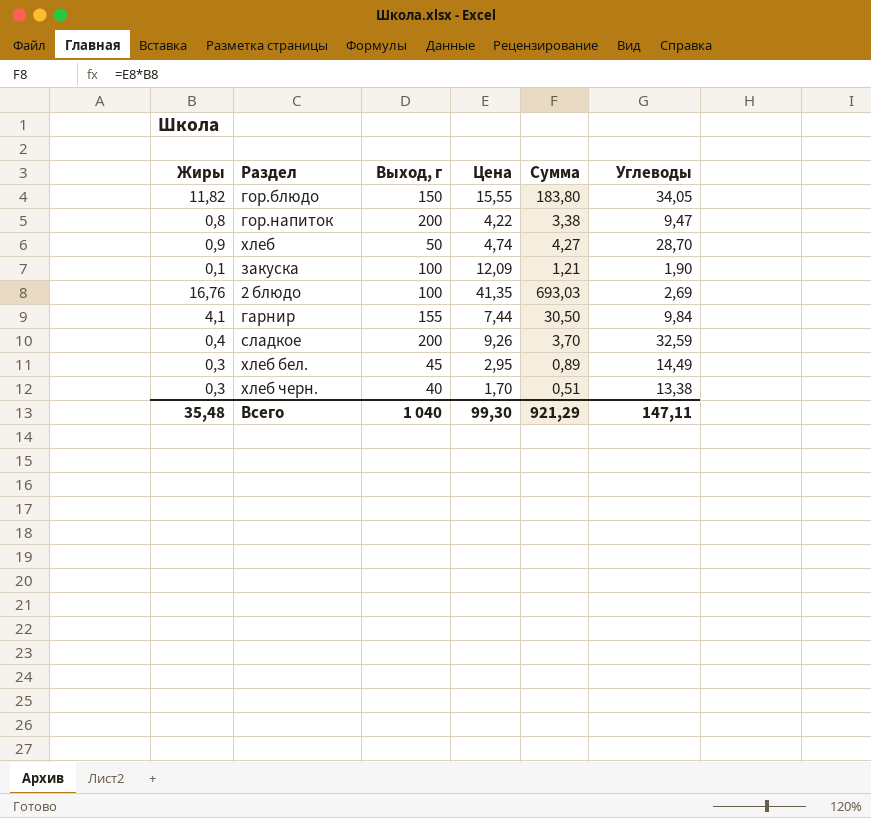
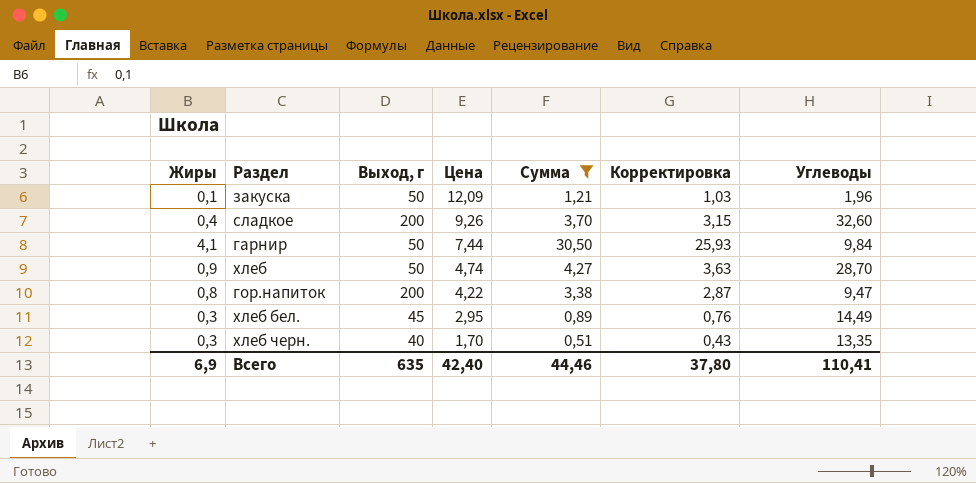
filter: none -> Сумма <= 30,50
row order: none -> Цена descending
column Корректировка | formula: none -> [Сумма] * 0,85
закуска | Выход, г: 100 -> 50
закуска | Углеводы: 1,90 -> 1,96
сладкое | Углеводы: 32,59 -> 32,60
гарнир | Выход, г: 155 -> 50
хлеб черн. | Углеводы: 13,38 -> 13,35
Всего | Жиры: 35,48 -> 6,9
Всего | Выход, г: 1 040 -> 635
Всего | Цена: 99,30 -> 42,40
Всего | Сумма: 921,29 -> 44,46
Всего | Углеводы: 147,11 -> 110,41

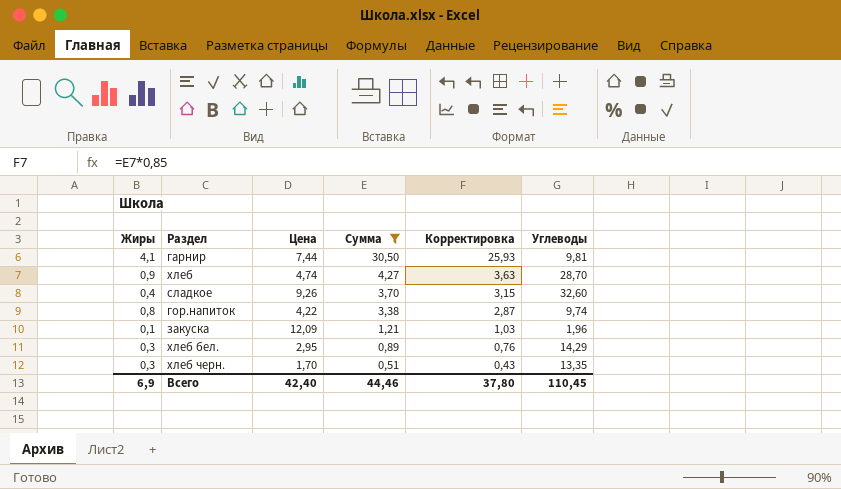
row order: Цена descending -> Сумма descending
column Выход, г | position: 3 -> none
гарнир | Углеводы: 9,84 -> 9,81
гор.напиток | Углеводы: 9,47 -> 9,74
хлеб бел. | Углеводы: 14,49 -> 14,29
Всего | Углеводы: 110,41 -> 110,45

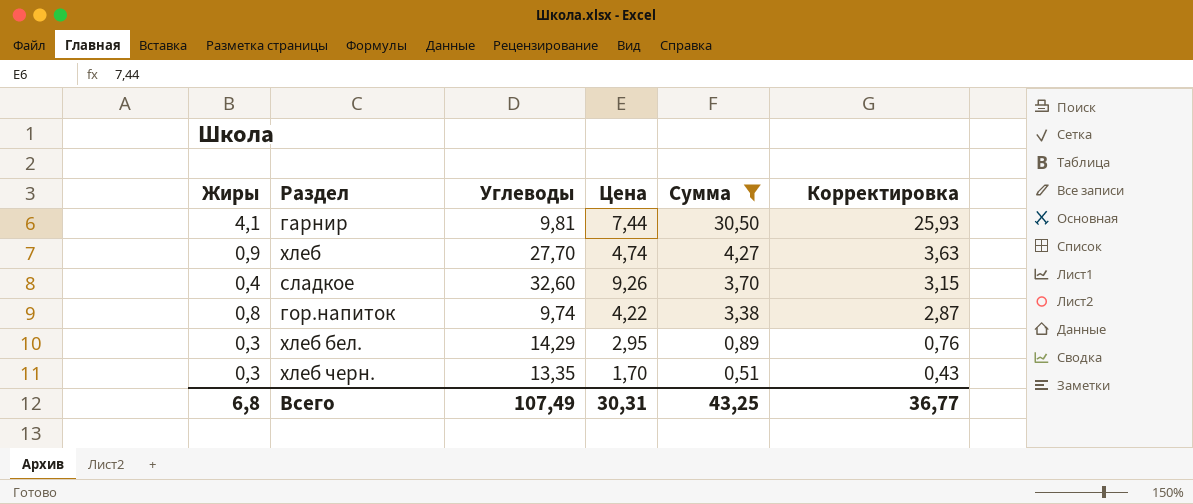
column Углеводы | position: 6 -> 3
row закуска: 0,1 | 12,09 | 1,21 | 1,03 | 1,96 -> none
хлеб | Углеводы: 28,70 -> 27,70
Всего | Жиры: 6,9 -> 6,8
Всего | Углеводы: 110,45 -> 107,49
Всего | Цена: 42,40 -> 30,31
Всего | Сумма: 44,46 -> 43,25
Всего | Корректировка: 37,80 -> 36,77

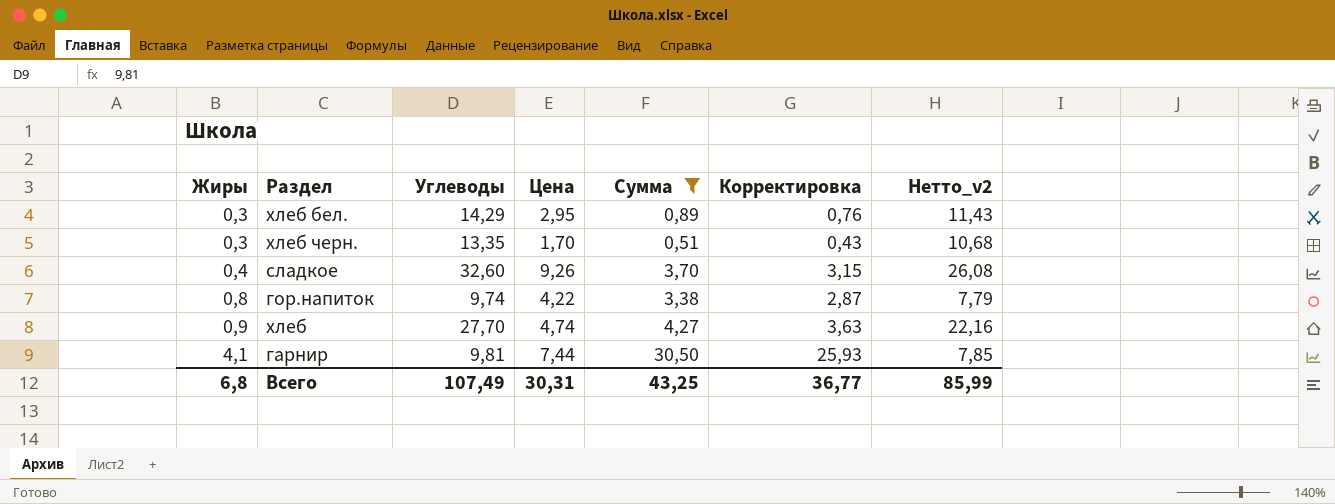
row order: Сумма descending -> Жиры ascending
column Нетто_v2 | formula: none -> [Углеводы] * 0,8

